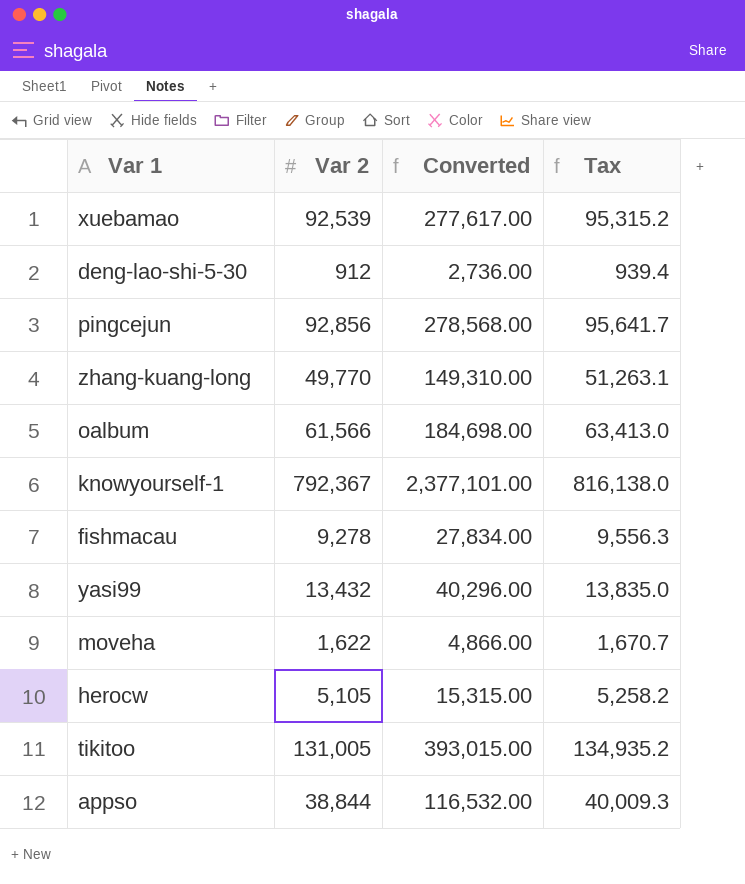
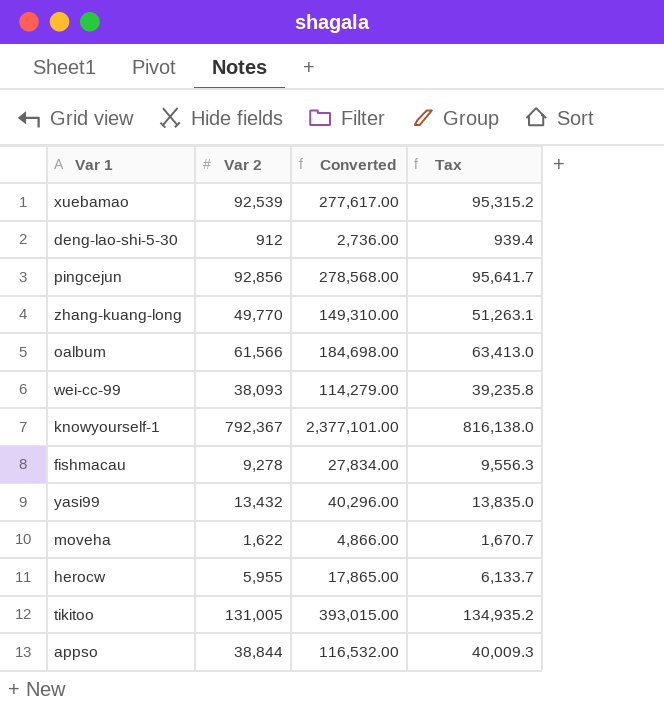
row wei-cc-99: none -> 38,093 | 114,279.00 | 39,235.8
herocw | Var 2: 5,105 -> 5,955
herocw | Converted: 15,315.00 -> 17,865.00
herocw | Tax: 5,258.2 -> 6,133.7

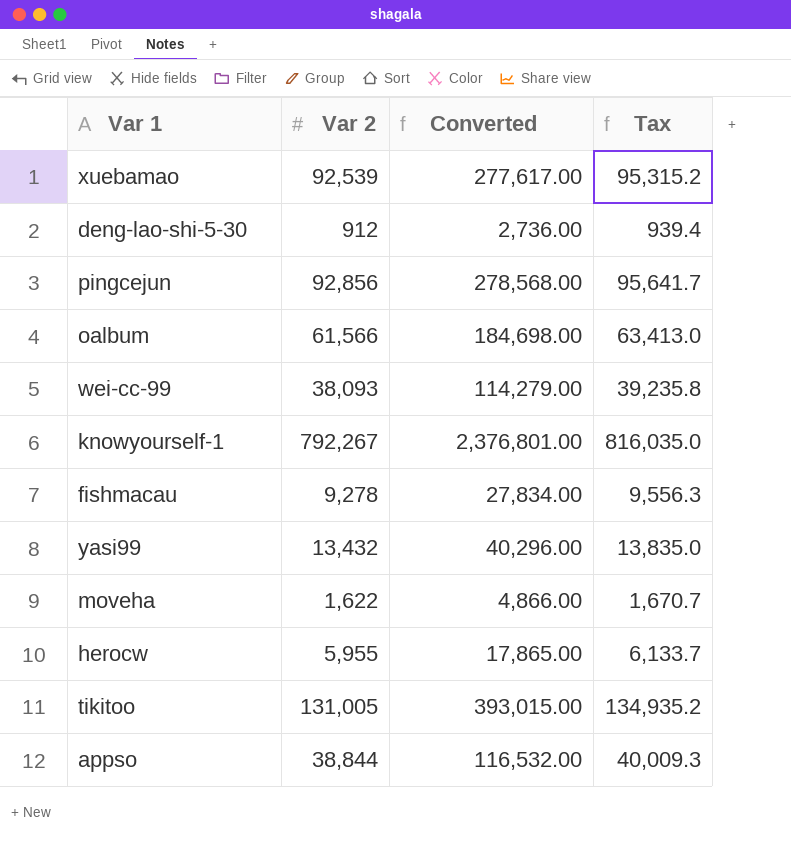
row zhang-kuang-long: 49,770 | 149,310.00 | 51,263.1 -> none
knowyourself-1 | Var 2: 792,367 -> 792,267
knowyourself-1 | Converted: 2,377,101.00 -> 2,376,801.00
knowyourself-1 | Tax: 816,138.0 -> 816,035.0

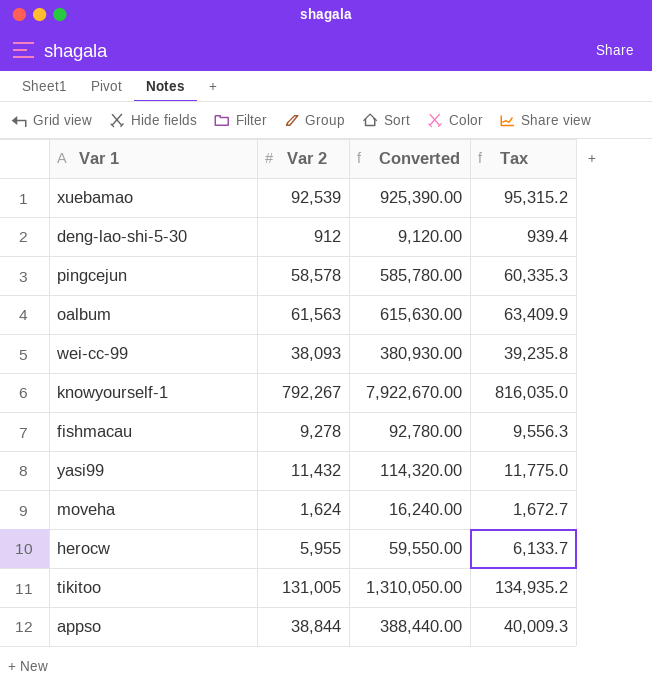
column Converted | formula: [Var 2] * 3 -> [Var 2] * 10
pingcejun | Var 2: 92,856 -> 58,578
pingcejun | Tax: 95,641.7 -> 60,335.3
oalbum | Var 2: 61,566 -> 61,563
oalbum | Tax: 63,413.0 -> 63,409.9
yasi99 | Var 2: 13,432 -> 11,432
yasi99 | Tax: 13,835.0 -> 11,775.0
moveha | Var 2: 1,622 -> 1,624
moveha | Tax: 1,670.7 -> 1,672.7

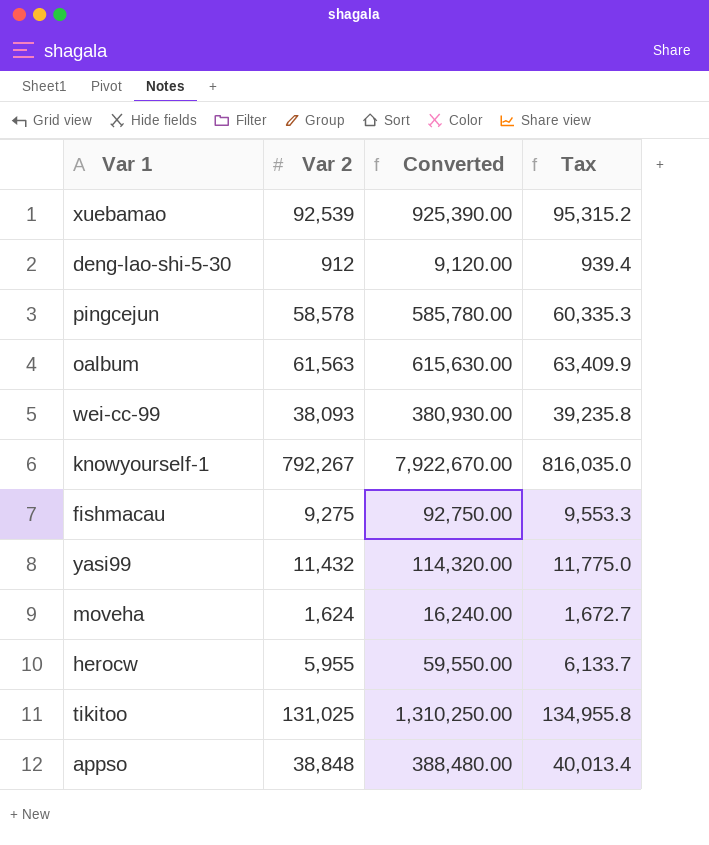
fishmacau | Var 2: 9,278 -> 9,275
fishmacau | Converted: 92,780.00 -> 92,750.00
fishmacau | Tax: 9,556.3 -> 9,553.3
tikitoo | Var 2: 131,005 -> 131,025
tikitoo | Converted: 1,310,050.00 -> 1,310,250.00
tikitoo | Tax: 134,935.2 -> 134,955.8
appso | Var 2: 38,844 -> 38,848
appso | Converted: 388,440.00 -> 388,480.00
appso | Tax: 40,009.3 -> 40,013.4

